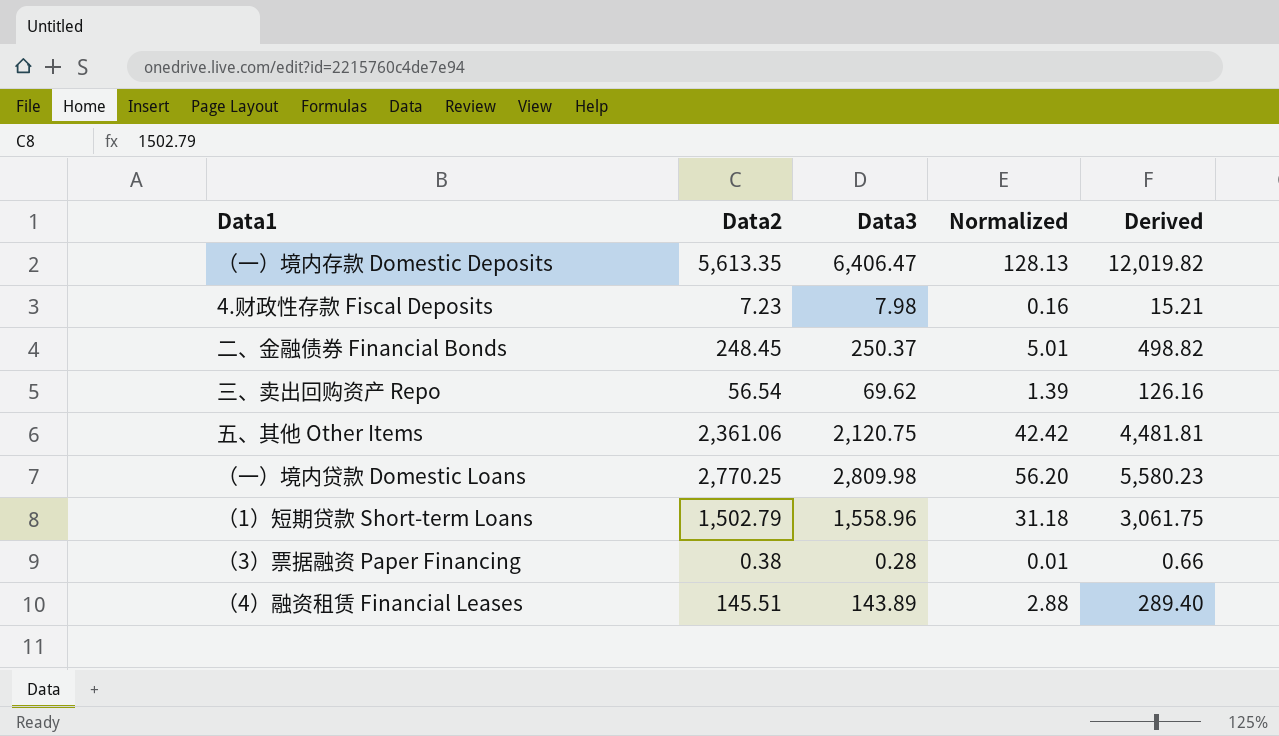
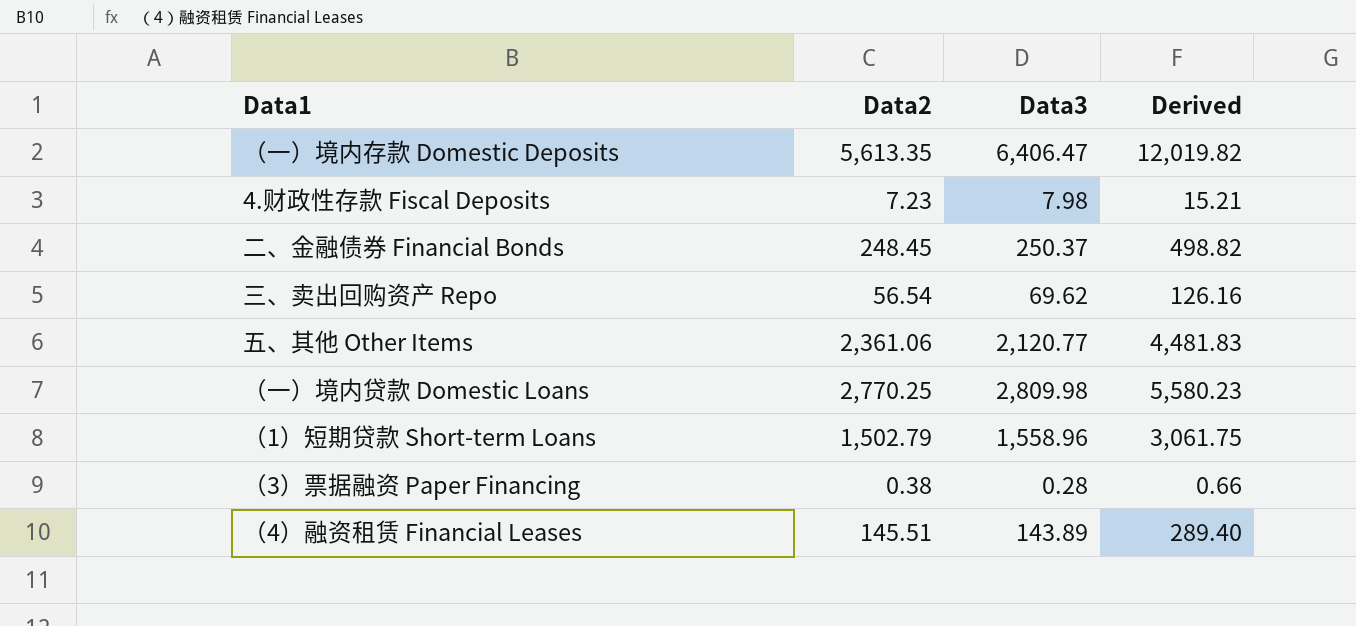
column Normalized | formula: [Data3] * 0.02 -> none
五、其他 Other Items | Data3: 2,120.75 -> 2,120.77
五、其他 Other Items | Derived: 4,481.81 -> 4,481.83

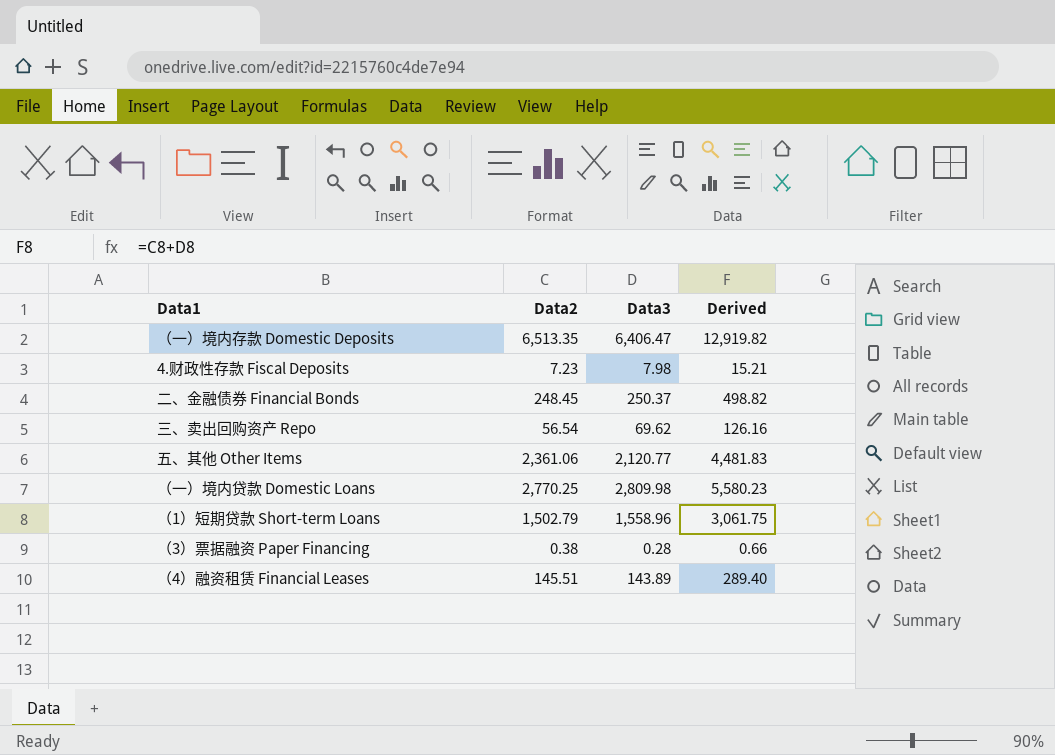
（一）境内存款 Domestic Deposits | Data2: 5,613.35 -> 6,513.35
（一）境内存款 Domestic Deposits | Derived: 12,019.82 -> 12,919.82

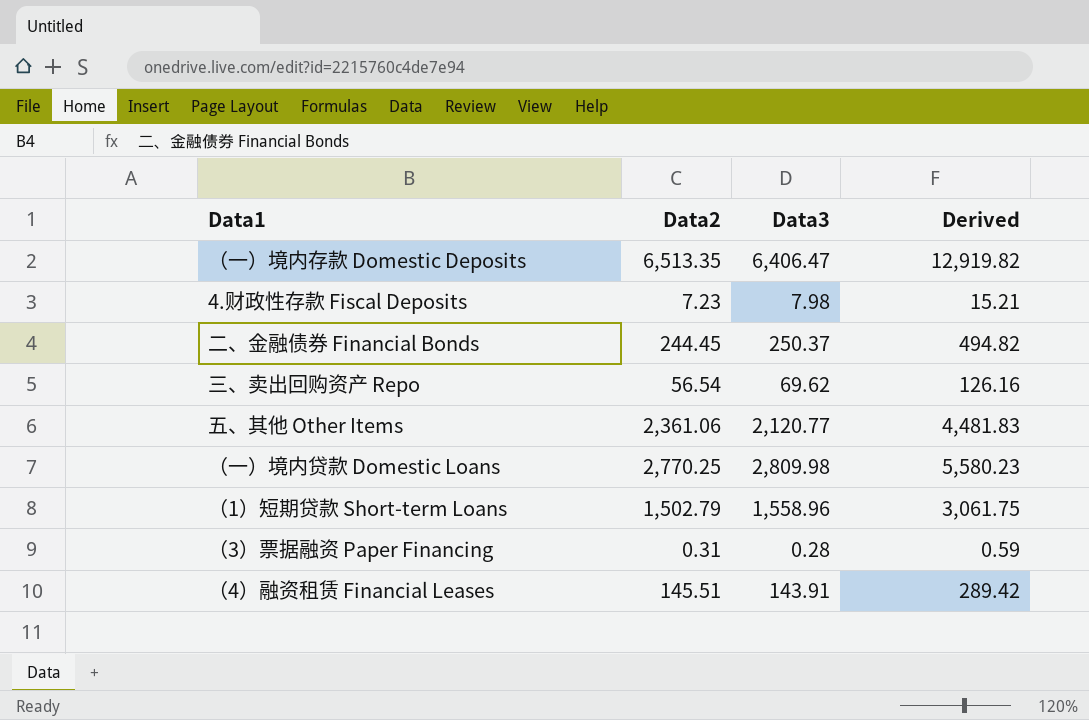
二、金融债券 Financial Bonds | Data2: 248.45 -> 244.45
二、金融债券 Financial Bonds | Derived: 498.82 -> 494.82
（3）票据融资 Paper Financing | Data2: 0.38 -> 0.31
（3）票据融资 Paper Financing | Derived: 0.66 -> 0.59
（4）融资租赁 Financial Leases | Data3: 143.89 -> 143.91
（4）融资租赁 Financial Leases | Derived: 289.40 -> 289.42

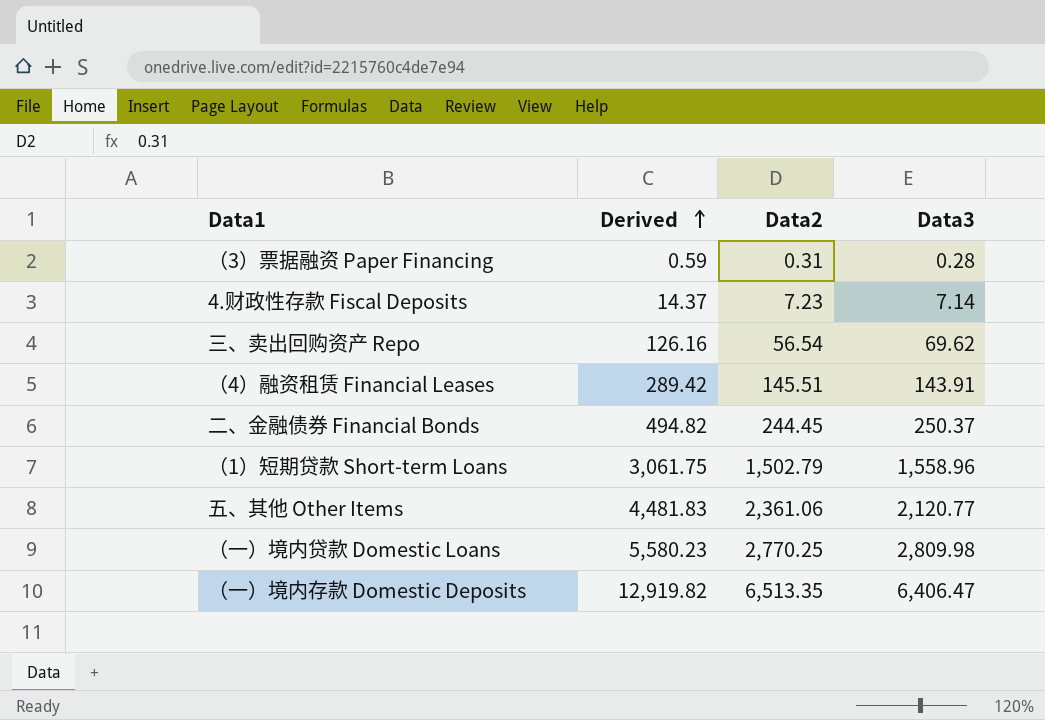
row order: none -> Derived ascending
column Derived | position: 4 -> 2
4.财政性存款 Fiscal Deposits | Derived: 15.21 -> 14.37
4.财政性存款 Fiscal Deposits | Data3: 7.98 -> 7.14

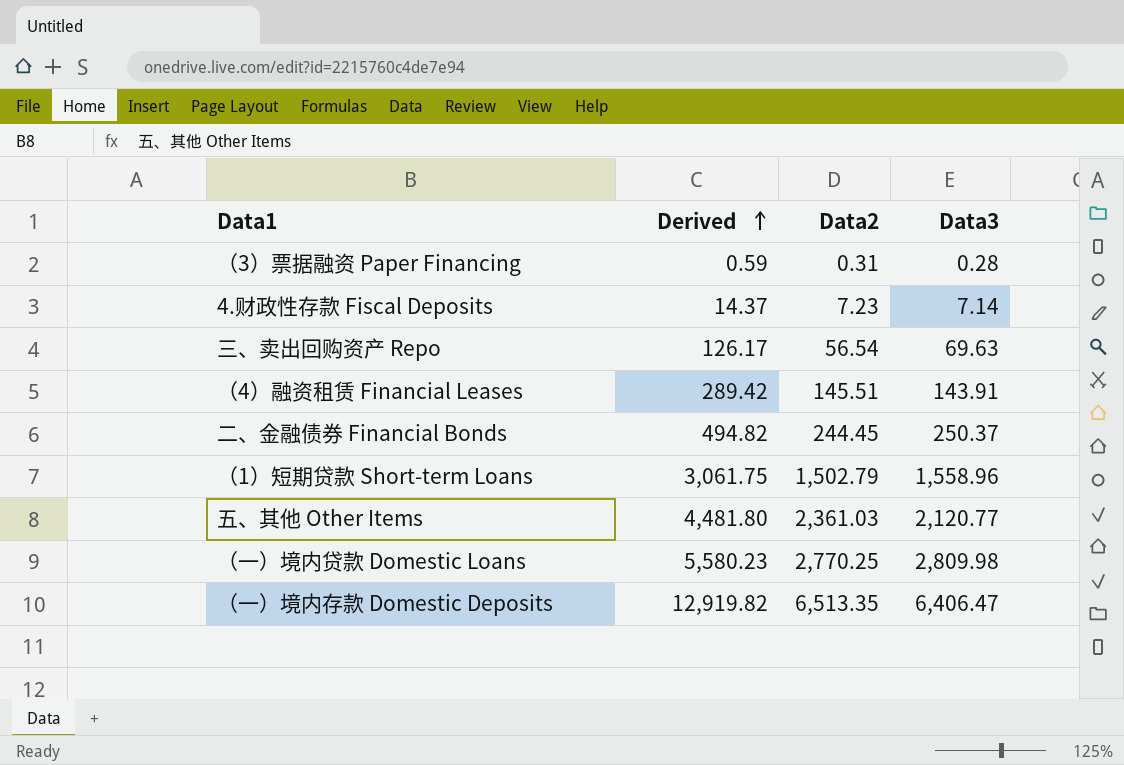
三、卖出回购资产 Repo | Derived: 126.16 -> 126.17
三、卖出回购资产 Repo | Data3: 69.62 -> 69.63
五、其他 Other Items | Derived: 4,481.83 -> 4,481.80
五、其他 Other Items | Data2: 2,361.06 -> 2,361.03

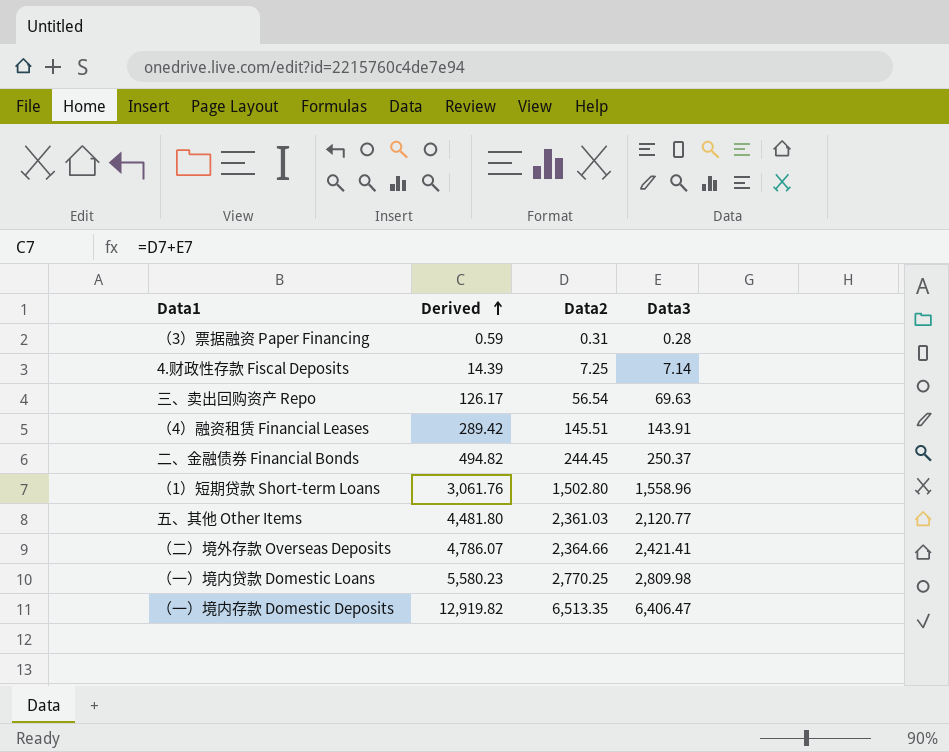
4.财政性存款 Fiscal Deposits | Derived: 14.37 -> 14.39
4.财政性存款 Fiscal Deposits | Data2: 7.23 -> 7.25
（1）短期贷款 Short-term Loans | Derived: 3,061.75 -> 3,061.76
（1）短期贷款 Short-term Loans | Data2: 1,502.79 -> 1,502.80
row （二）境外存款 Overseas Deposits: none -> 4,786.07 | 2,364.66 | 2,421.41

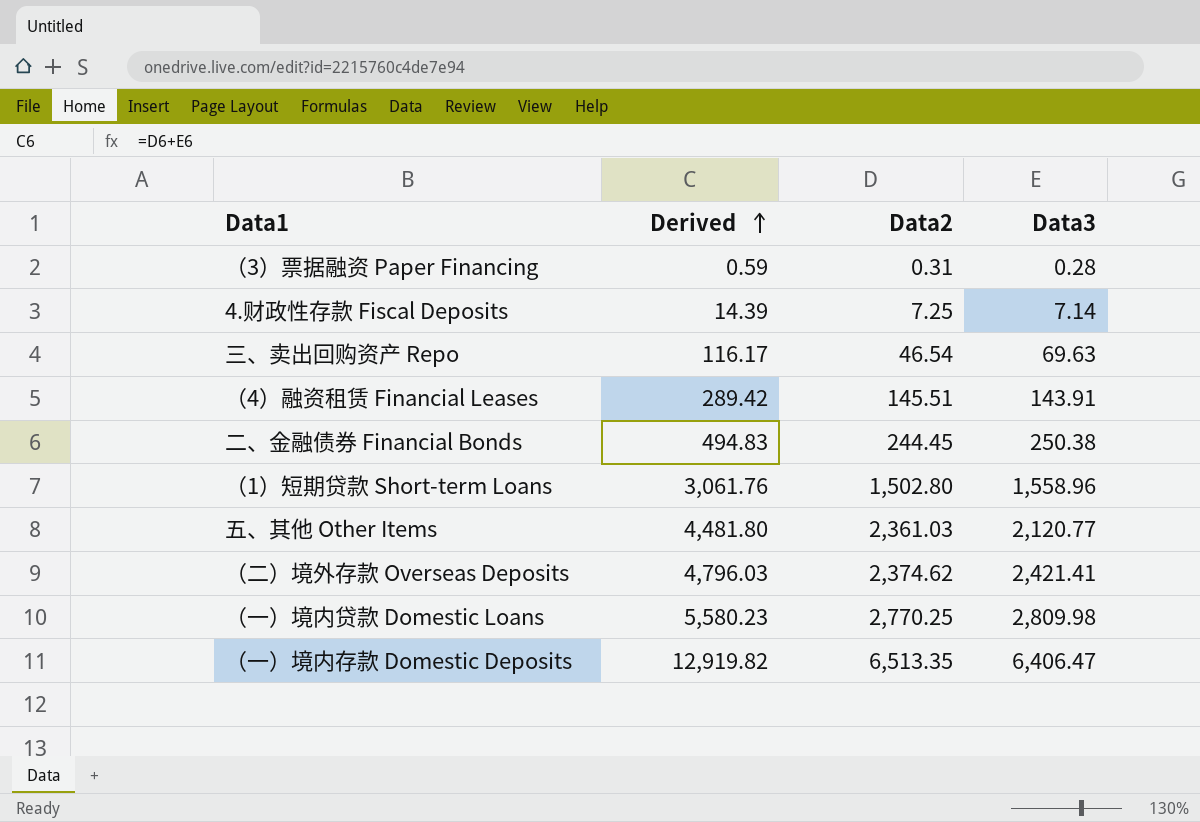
三、卖出回购资产 Repo | Derived: 126.17 -> 116.17
三、卖出回购资产 Repo | Data2: 56.54 -> 46.54
二、金融债券 Financial Bonds | Derived: 494.82 -> 494.83
二、金融债券 Financial Bonds | Data3: 250.37 -> 250.38
（二）境外存款 Overseas Deposits | Derived: 4,786.07 -> 4,796.03
（二）境外存款 Overseas Deposits | Data2: 2,364.66 -> 2,374.62

